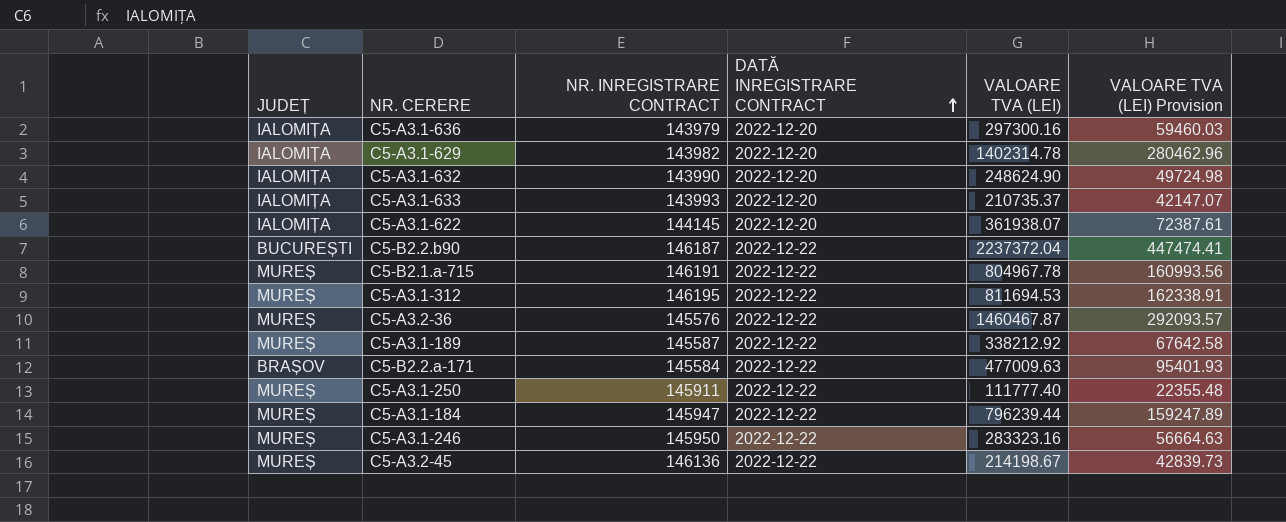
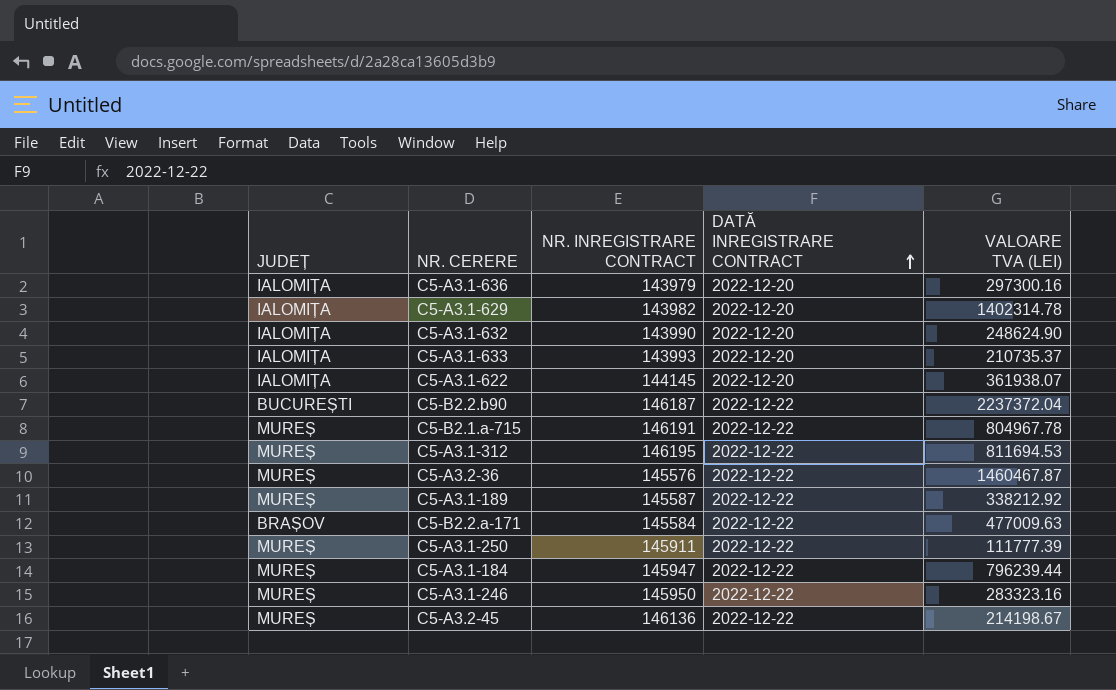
column VALOARE TVA (LEI) Provision | formula: [VALOARE TVA (LEI)] * 0.2 -> none
C5-A3.1-250 | VALOARE TVA (LEI): 111777.40 -> 111777.39

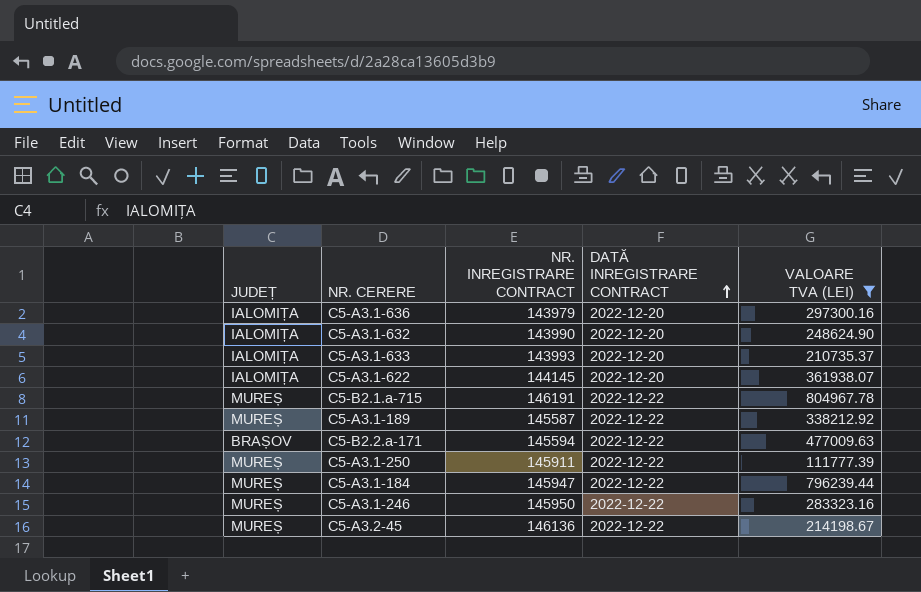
filter: none -> VALOARE TVA (LEI) <= 804967.78
C5-B2.2.a-171 | NR. INREGISTRARE CONTRACT: 145584 -> 145594

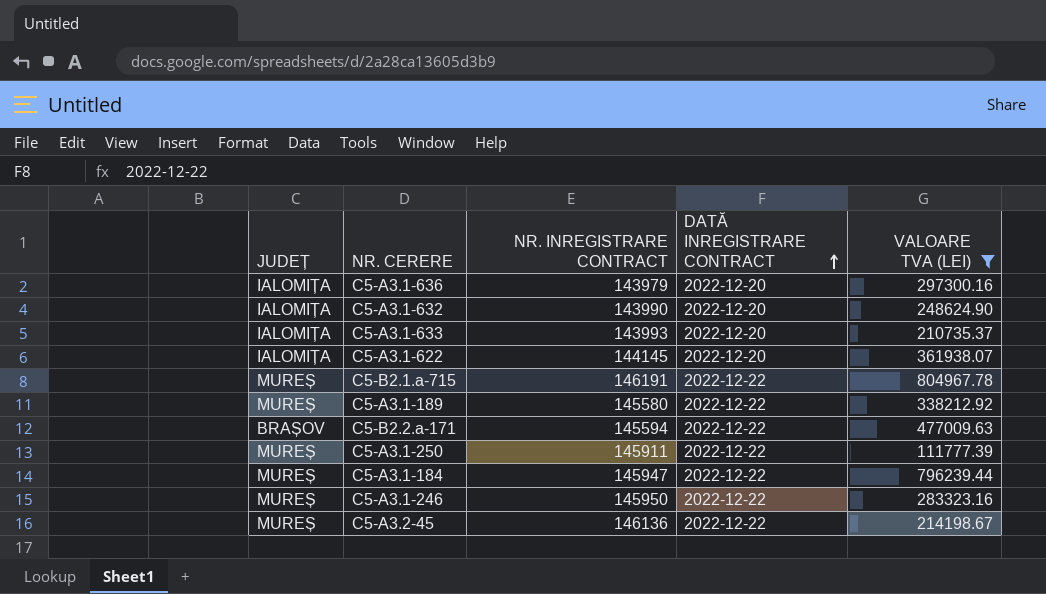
C5-A3.1-189 | NR. INREGISTRARE CONTRACT: 145587 -> 145580

